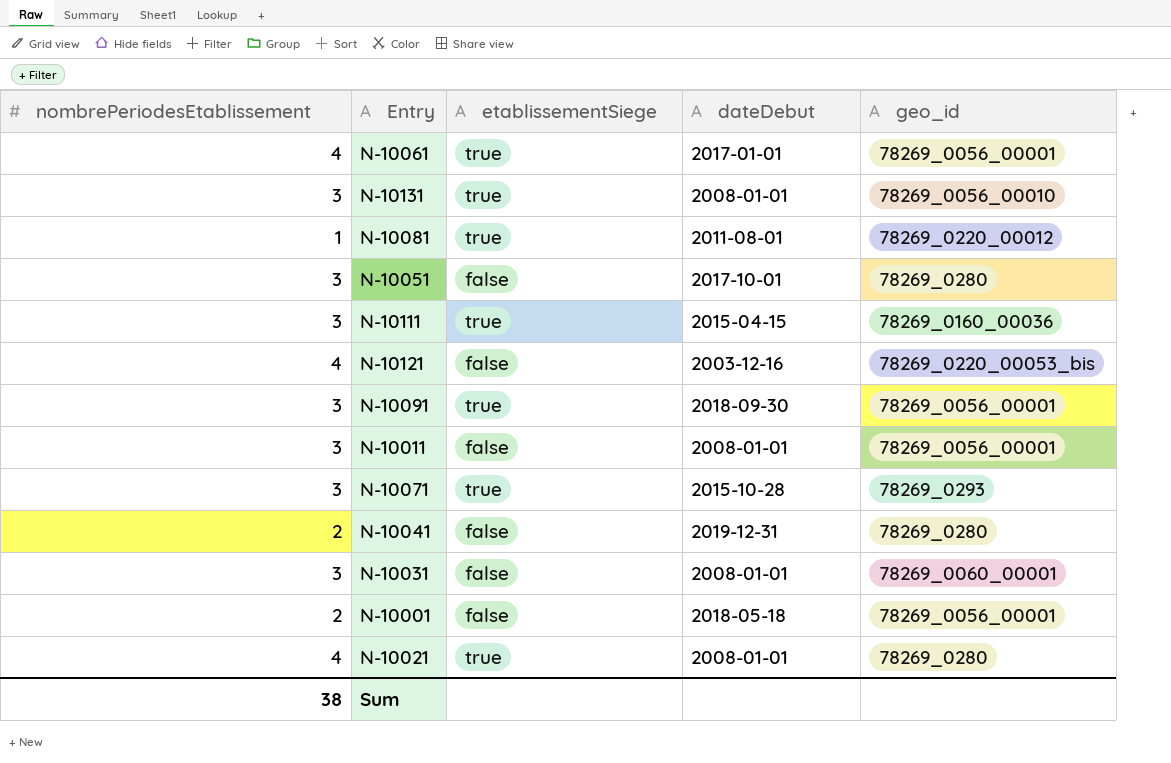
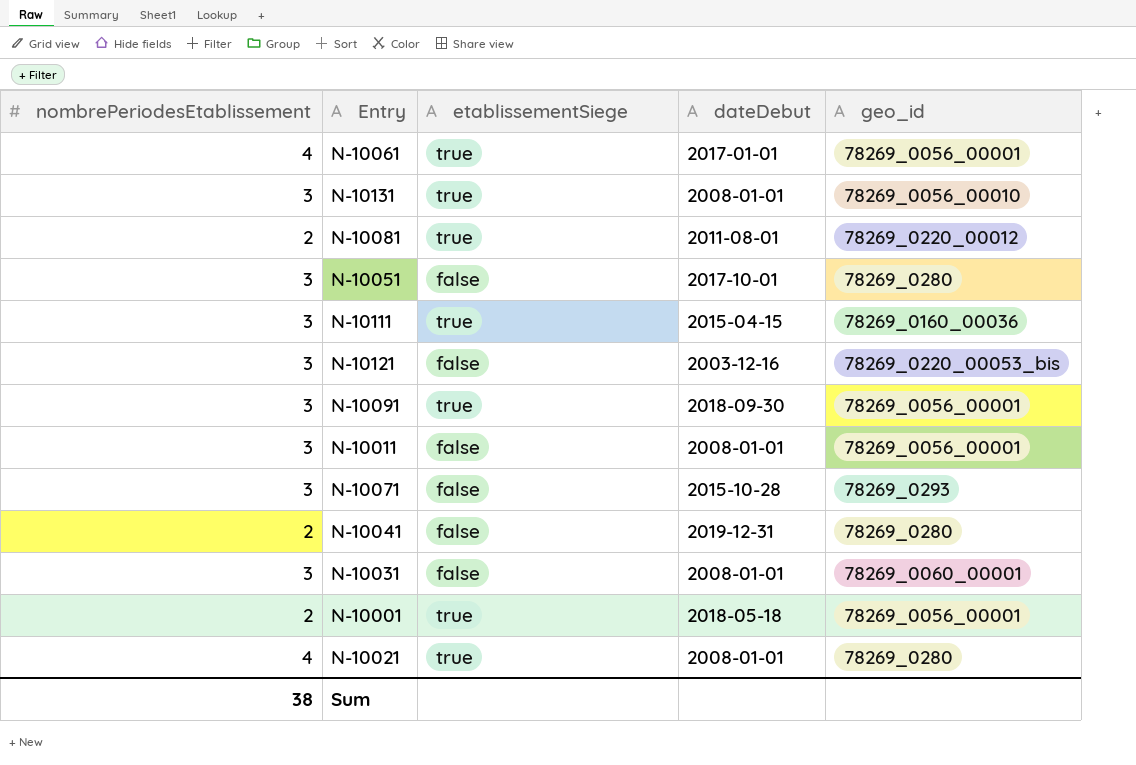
N-10081 | nombrePeriodesEtablissement: 1 -> 2
N-10121 | nombrePeriodesEtablissement: 4 -> 3
N-10071 | etablissementSiege: true -> false
N-10001 | etablissementSiege: false -> true

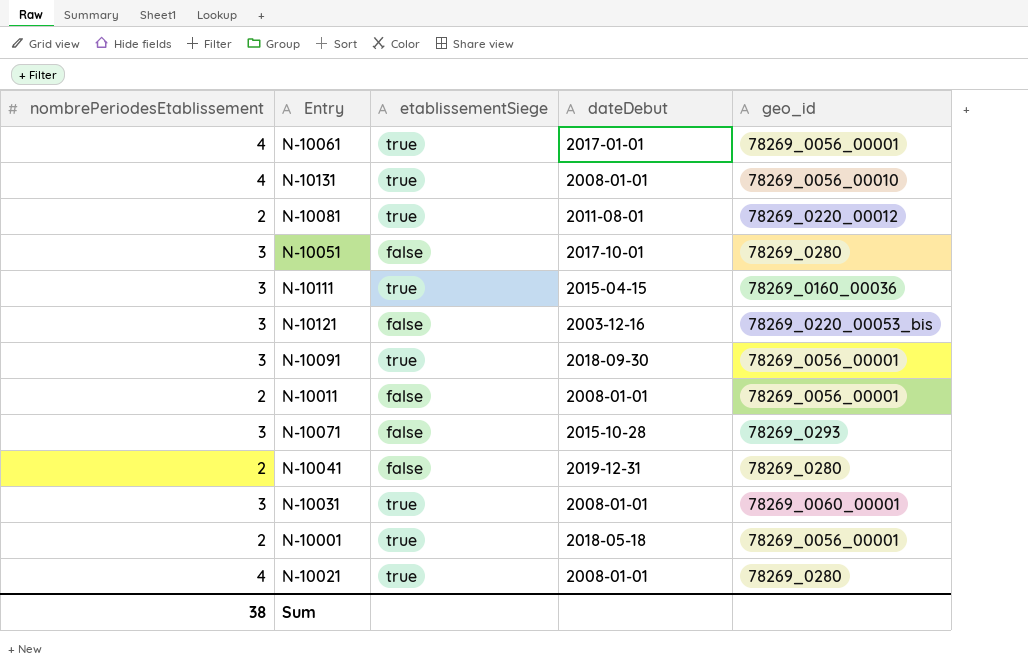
N-10131 | nombrePeriodesEtablissement: 3 -> 4
N-10011 | nombrePeriodesEtablissement: 3 -> 2
N-10031 | etablissementSiege: false -> true

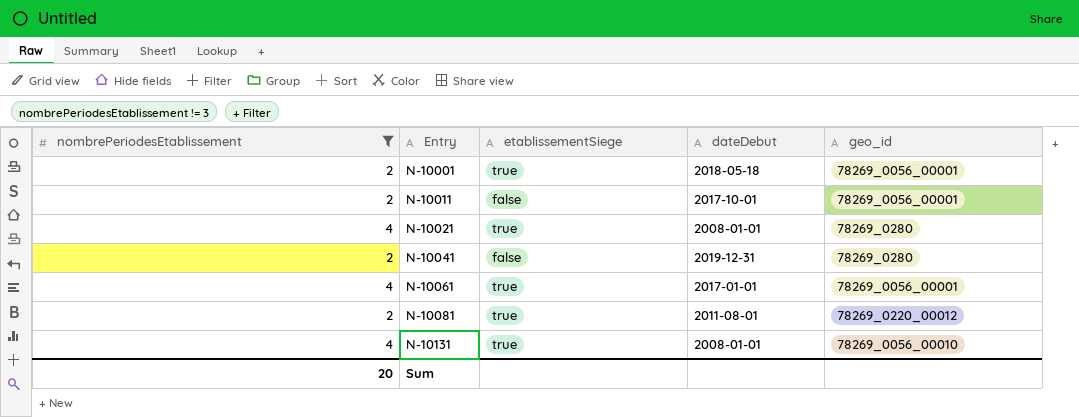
filter: none -> nombrePeriodesEtablissement != 3
row order: none -> Entry ascending
N-10011 | dateDebut: 2008-01-01 -> 2017-10-01
Sum | nombrePeriodesEtablissement: 38 -> 20

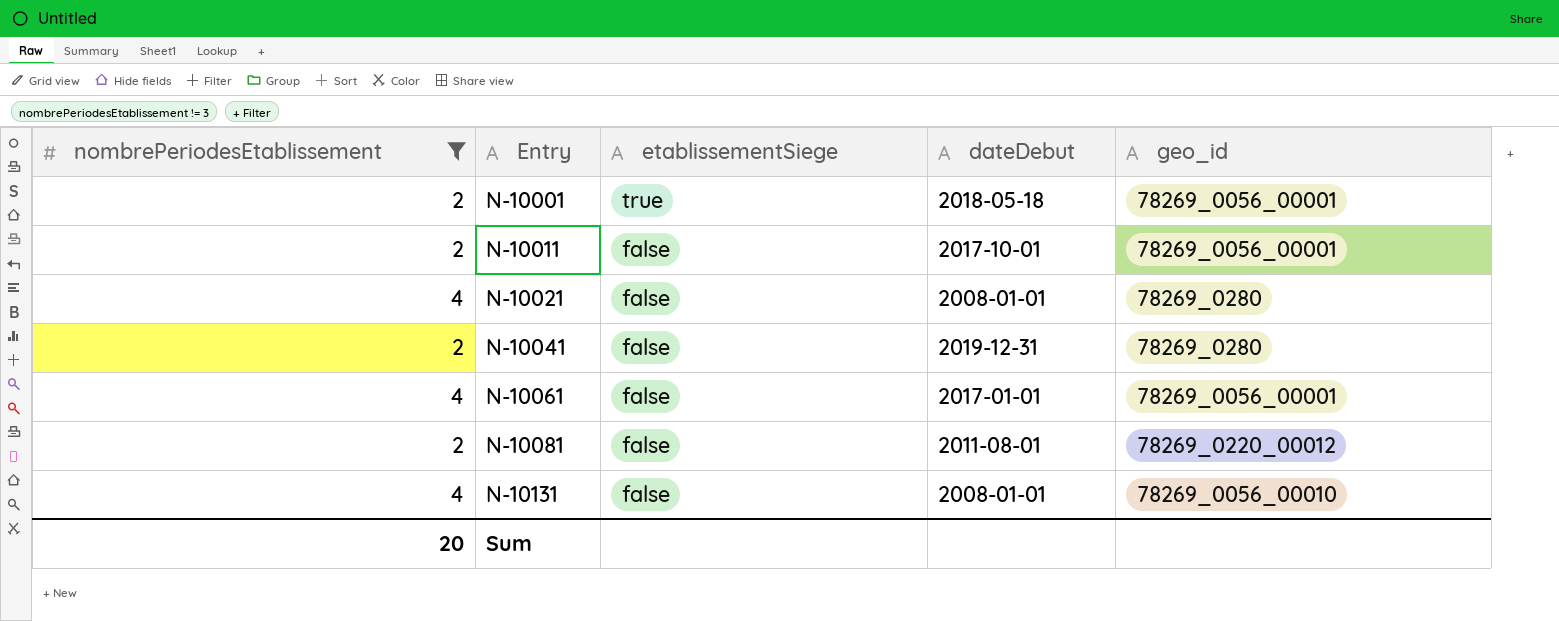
N-10021 | etablissementSiege: true -> false
N-10061 | etablissementSiege: true -> false
N-10081 | etablissementSiege: true -> false
N-10131 | etablissementSiege: true -> false

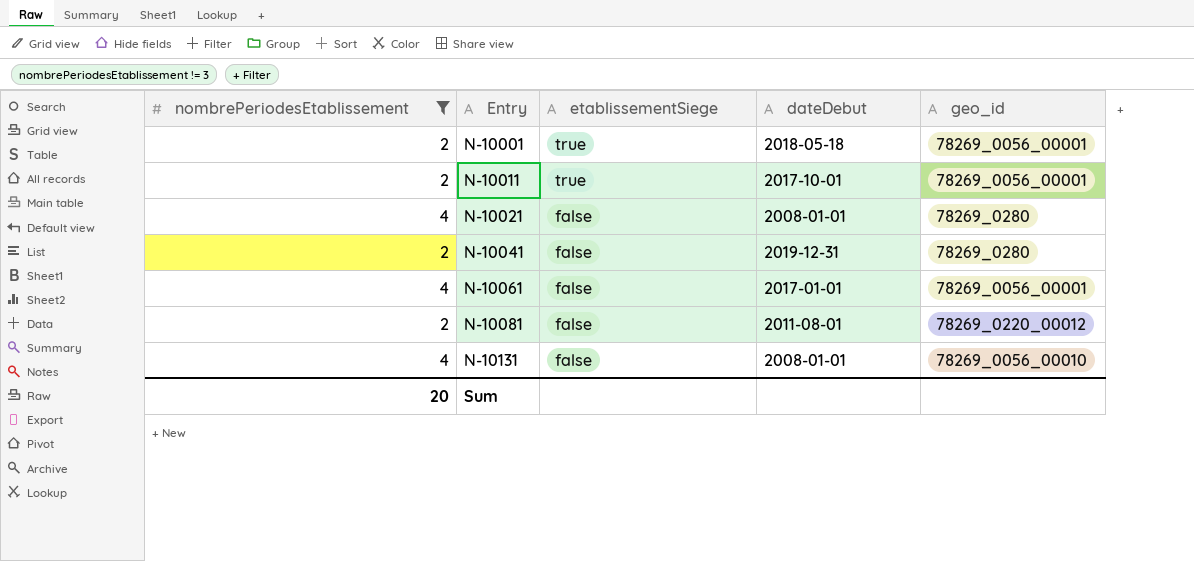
N-10011 | etablissementSiege: false -> true

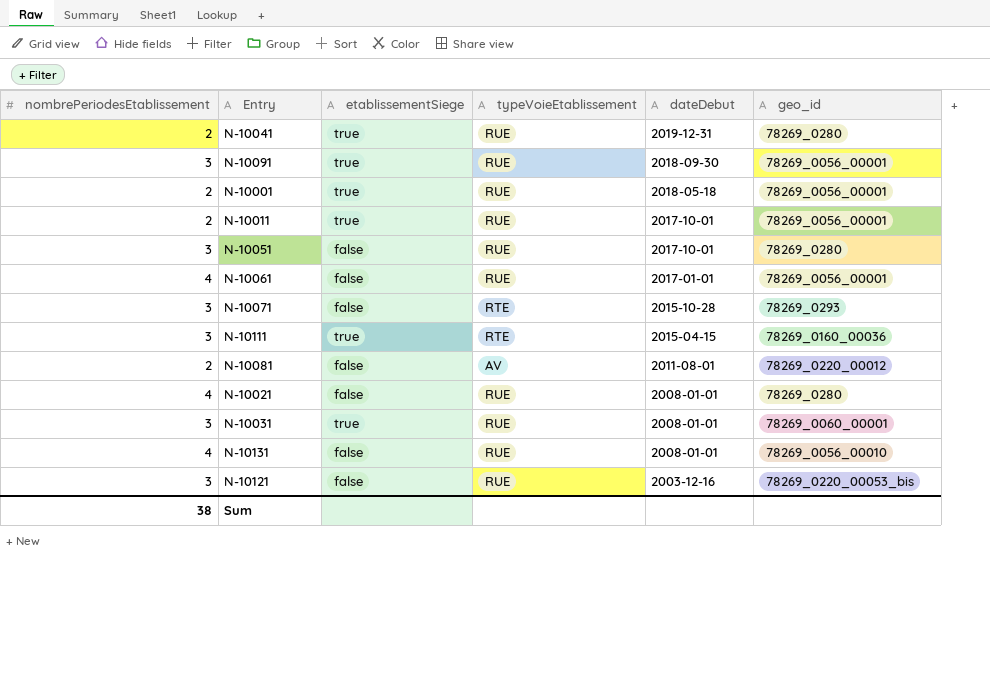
filter: nombrePeriodesEtablissement != 3 -> none
row order: Entry ascending -> dateDebut descending
column typeVoieEtablissement | position: none -> 4
N-10041 | etablissementSiege: false -> true
Sum | nombrePeriodesEtablissement: 20 -> 38

